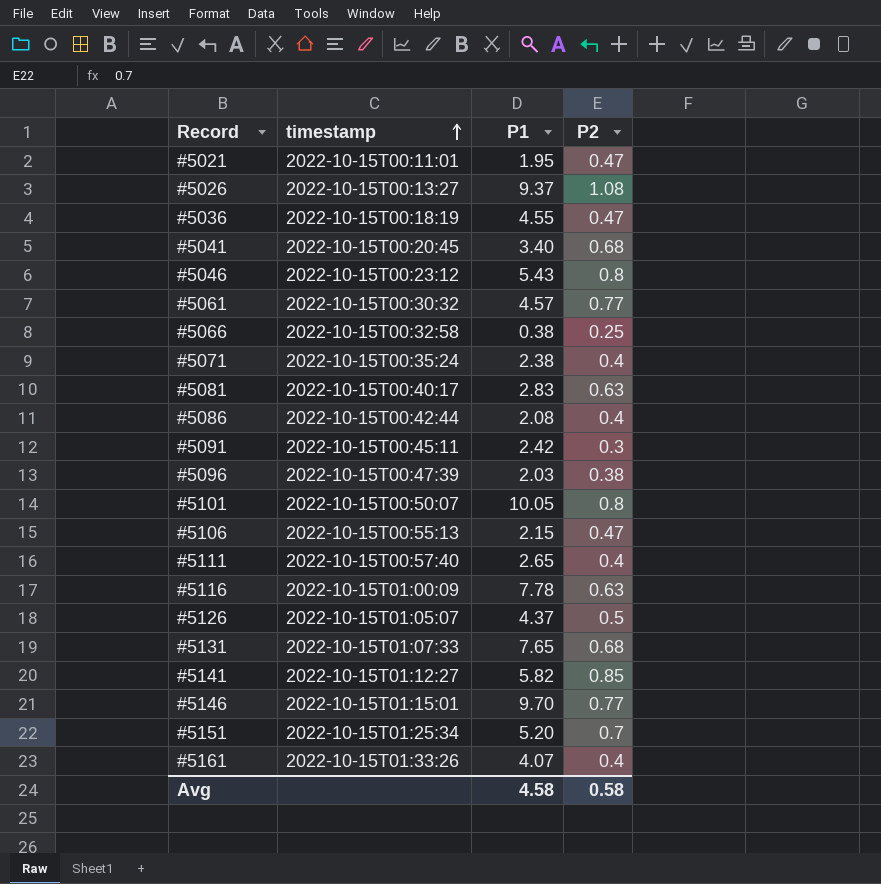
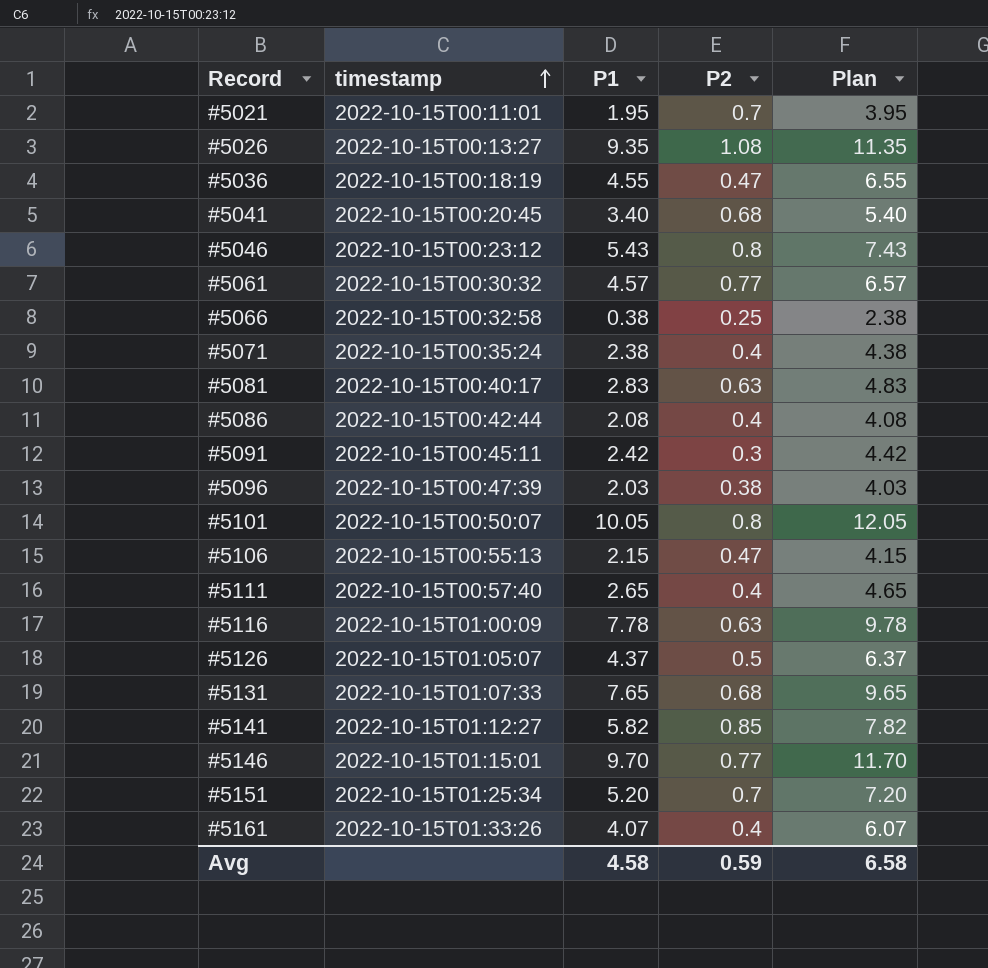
column Plan | formula: none -> [P1] + 2
#5021 | P2: 0.47 -> 0.7
#5026 | P1: 9.37 -> 9.35
Avg | P2: 0.58 -> 0.59

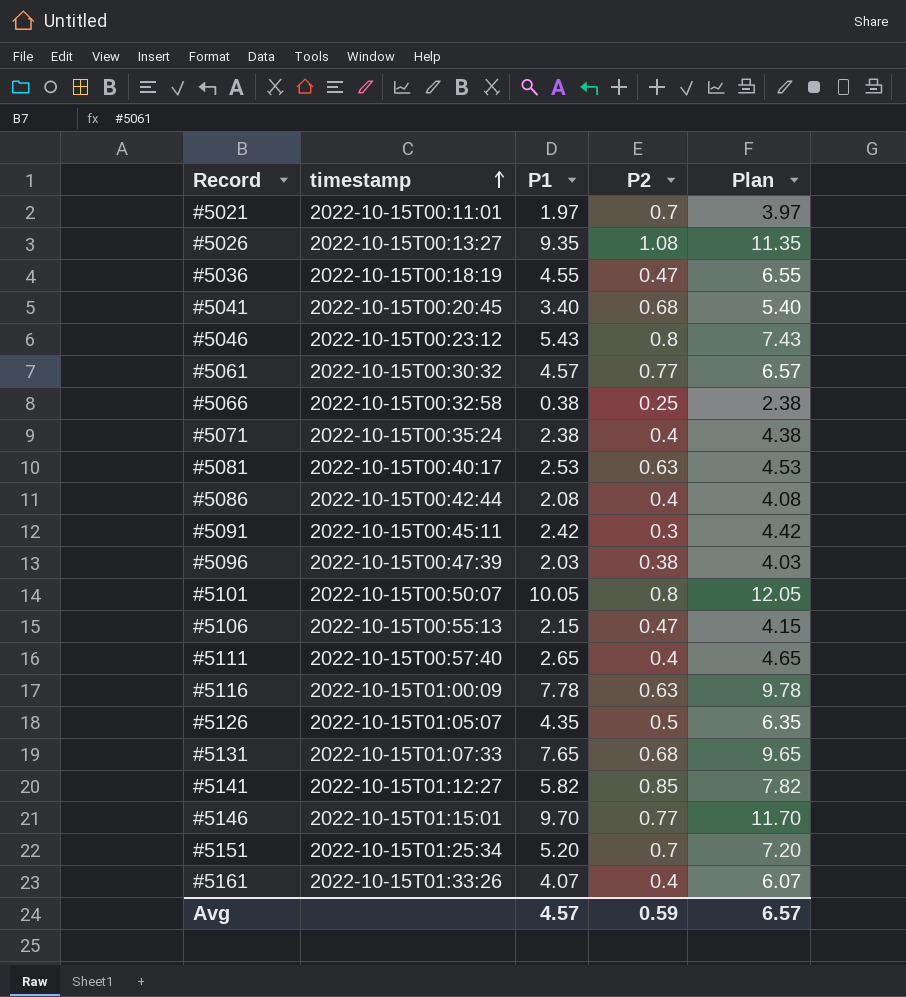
#5021 | P1: 1.95 -> 1.97
#5021 | Plan: 3.95 -> 3.97
#5081 | P1: 2.83 -> 2.53
#5081 | Plan: 4.83 -> 4.53
#5126 | P1: 4.37 -> 4.35
#5126 | Plan: 6.37 -> 6.35
Avg | P1: 4.58 -> 4.57
Avg | Plan: 6.58 -> 6.57

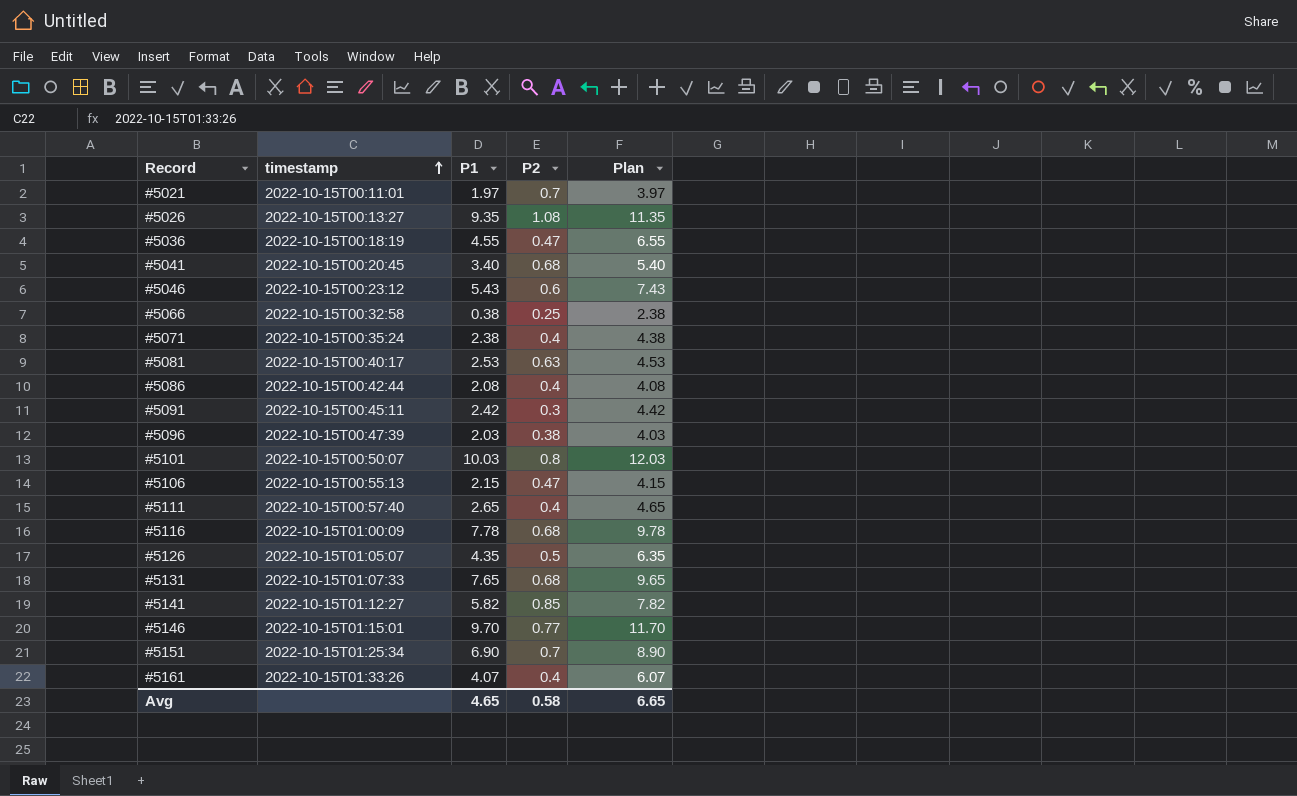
row #5061: 2022-10-15T00:30:32 | 4.57 | 0.77 | 6.57 -> none
#5046 | P2: 0.8 -> 0.6
#5101 | P1: 10.05 -> 10.03
#5101 | Plan: 12.05 -> 12.03
#5116 | P2: 0.63 -> 0.68
#5151 | P1: 5.20 -> 6.90
#5151 | Plan: 7.20 -> 8.90
Avg | P1: 4.57 -> 4.65
Avg | P2: 0.59 -> 0.58
Avg | Plan: 6.57 -> 6.65

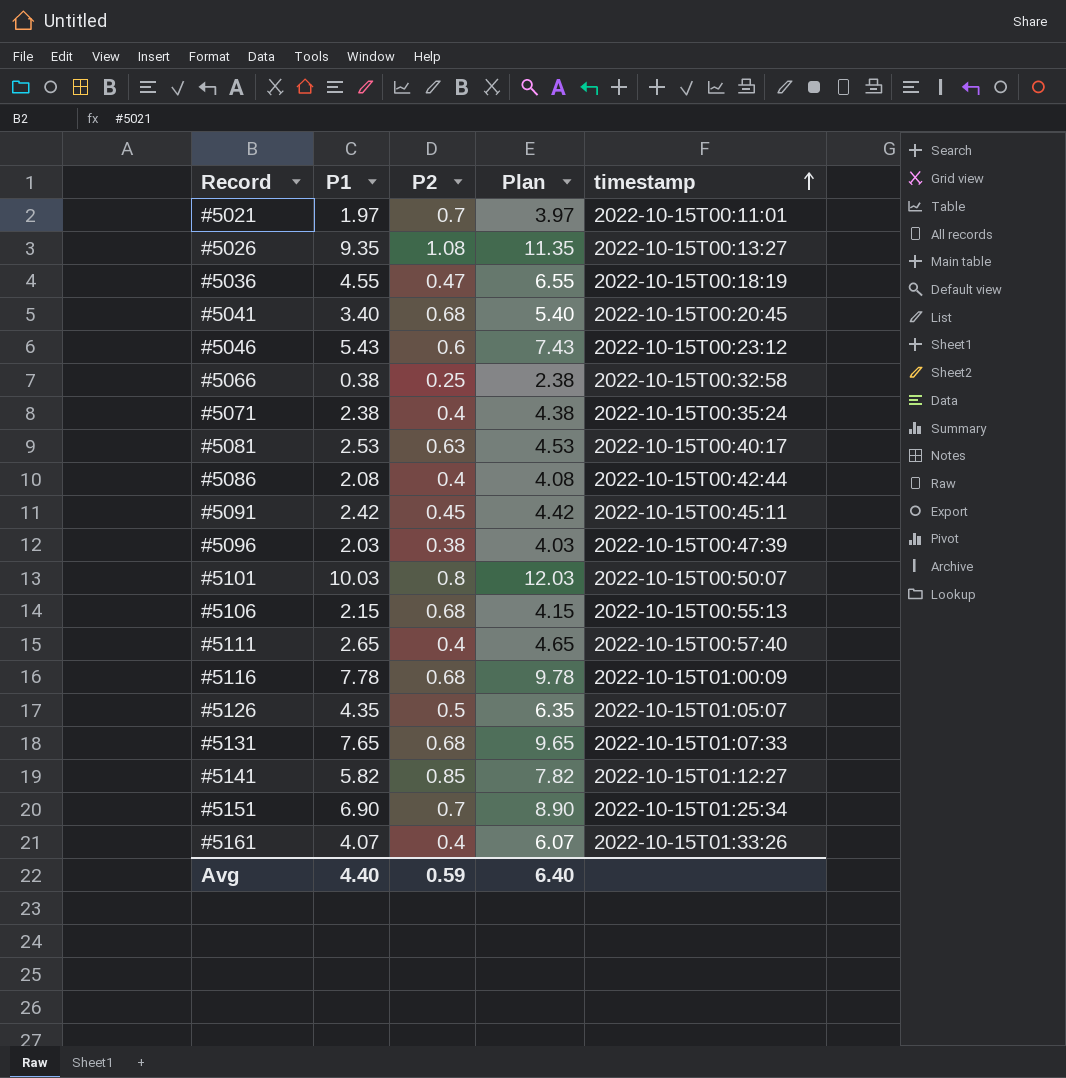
column timestamp | position: 2 -> 5
row #5146: 2022-10-15T01:15:01 | 9.70 | 0.77 | 11.70 -> none
#5091 | P2: 0.3 -> 0.45
#5106 | P2: 0.47 -> 0.68
Avg | P1: 4.65 -> 4.40
Avg | P2: 0.58 -> 0.59
Avg | Plan: 6.65 -> 6.40

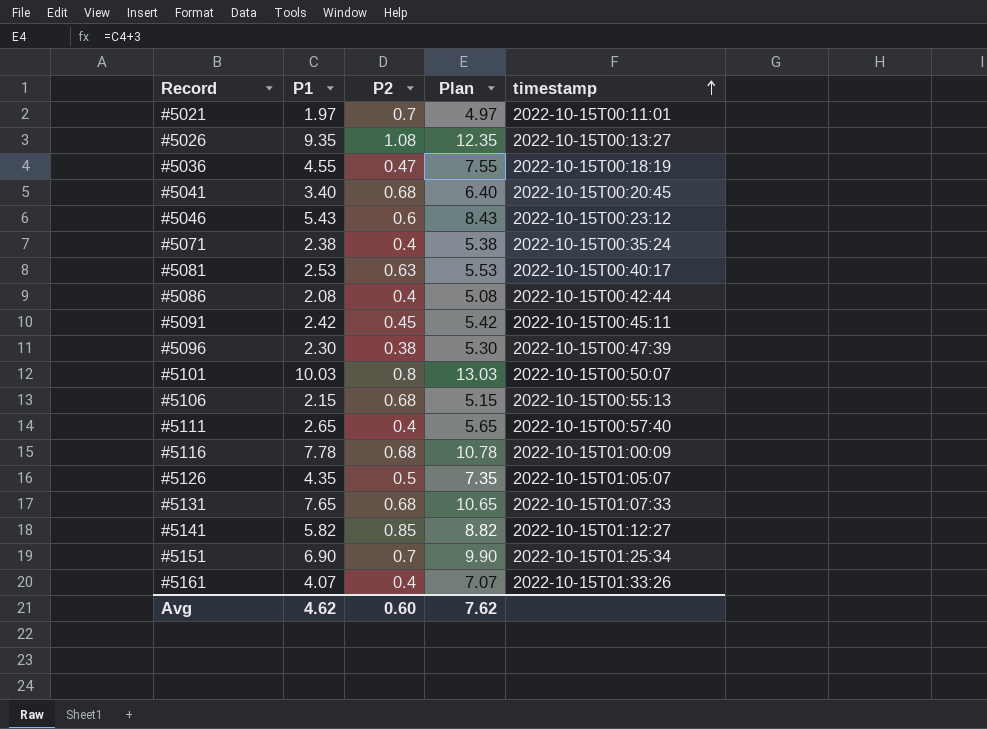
column Plan | formula: [P1] + 2 -> [P1] + 3
row #5066: 0.38 | 0.25 | 2.38 | 2022-10-15T00:32:58 -> none
#5096 | P1: 2.03 -> 2.30
Avg | P1: 4.40 -> 4.62
Avg | P2: 0.59 -> 0.60
Avg | Plan: 6.40 -> 7.62

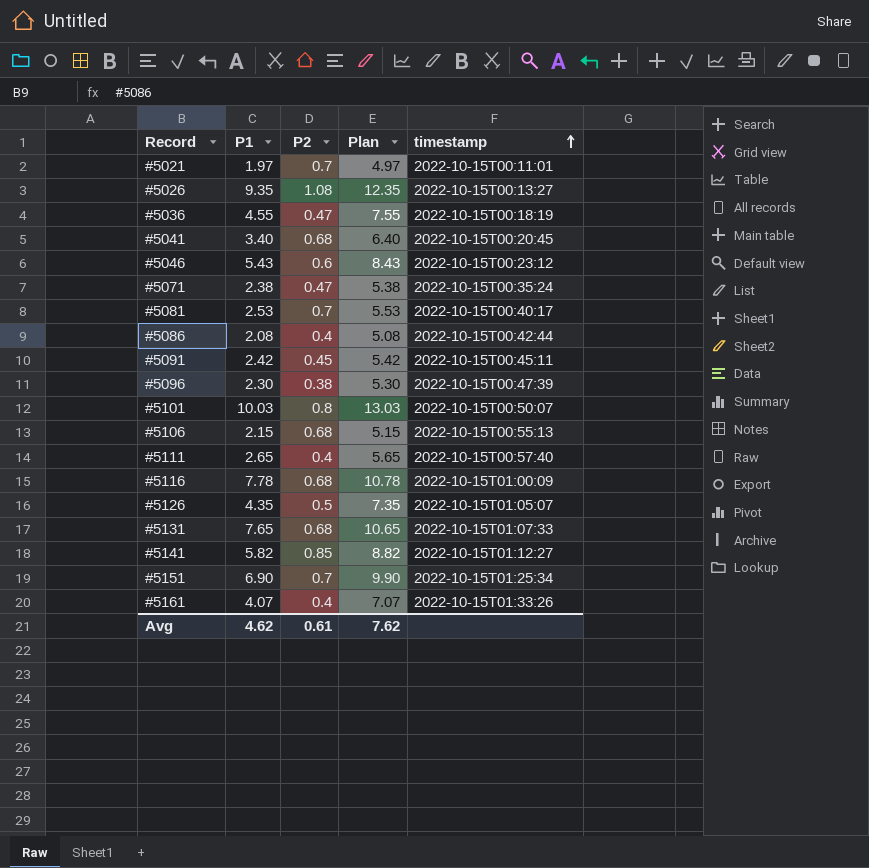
#5071 | P2: 0.4 -> 0.47
#5081 | P2: 0.63 -> 0.7
Avg | P2: 0.60 -> 0.61

